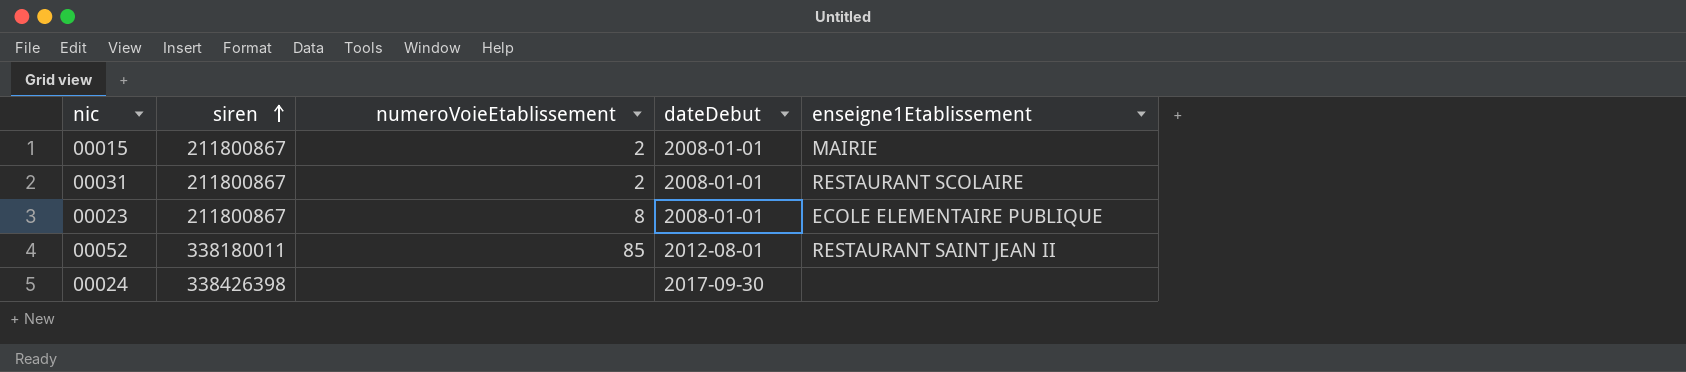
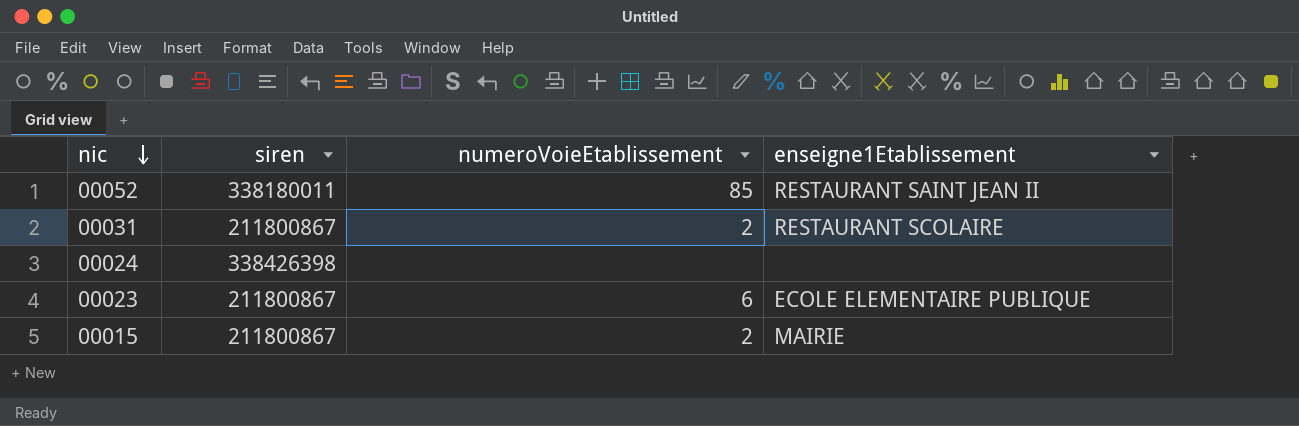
row order: siren ascending -> nic descending
column dateDebut | position: 4 -> none
00023 | numeroVoieEtablissement: 8 -> 6

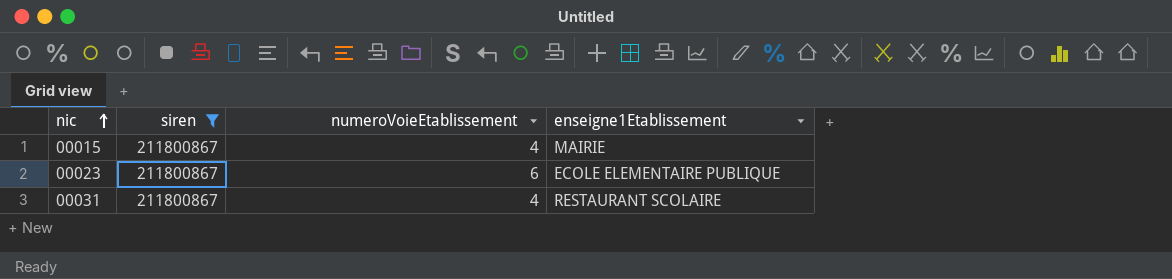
filter: none -> siren = 211800867
row order: nic descending -> nic ascending
00015 | numeroVoieEtablissement: 2 -> 4
00031 | numeroVoieEtablissement: 2 -> 4

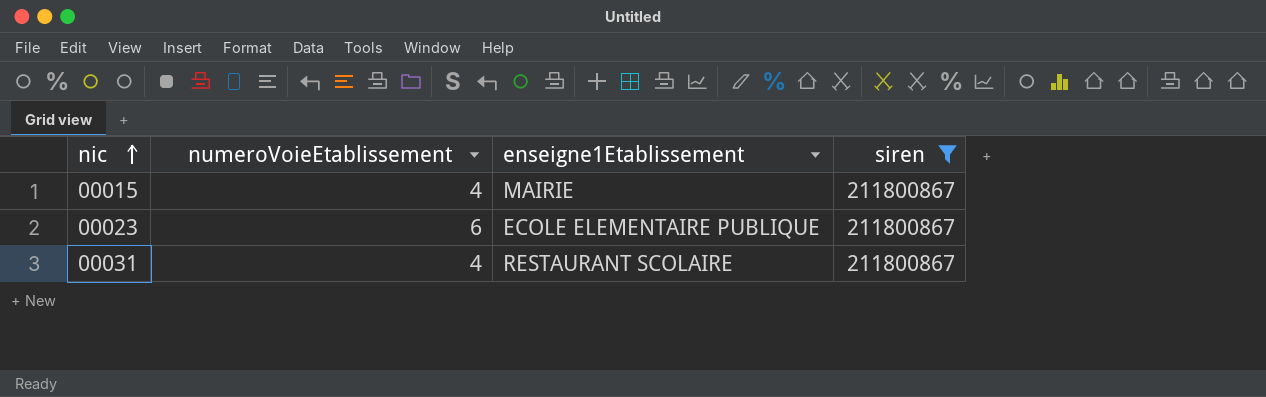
column siren | position: 2 -> 4

